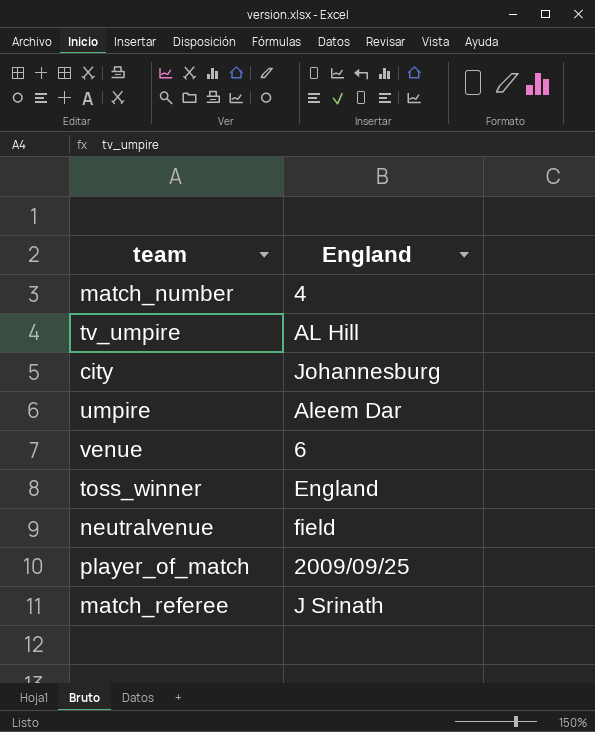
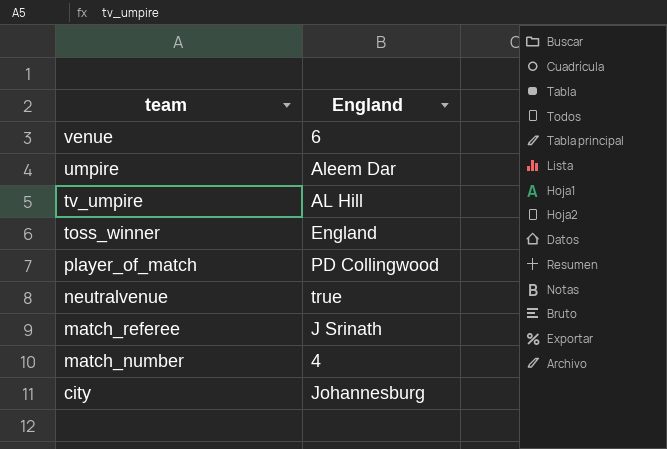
row order: none -> team descending
player_of_match | England: 2009/09/25 -> PD Collingwood
neutralvenue | England: field -> true

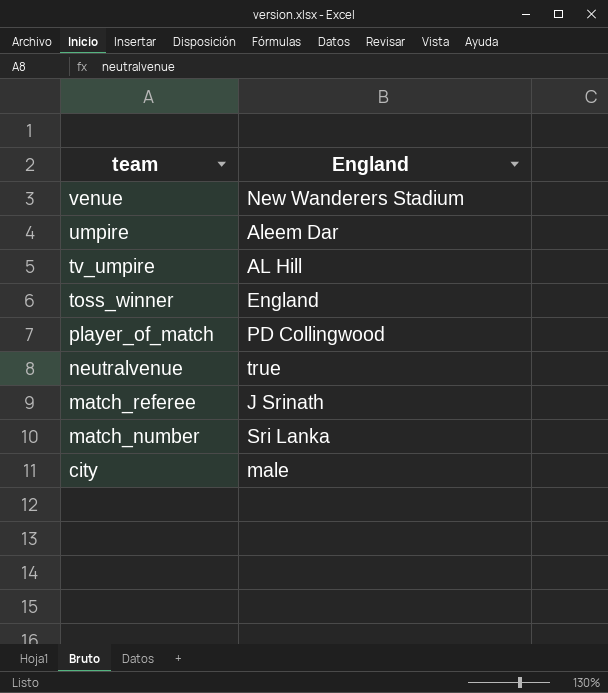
venue | England: 6 -> New Wanderers Stadium
match_number | England: 4 -> Sri Lanka
city | England: Johannesburg -> male

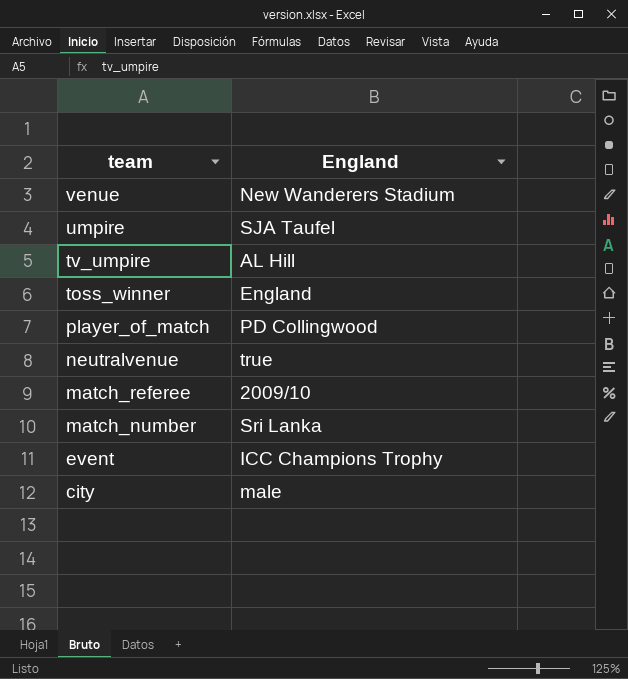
umpire | England: Aleem Dar -> SJA Taufel
match_referee | England: J Srinath -> 2009/10
row event: none -> ICC Champions Trophy

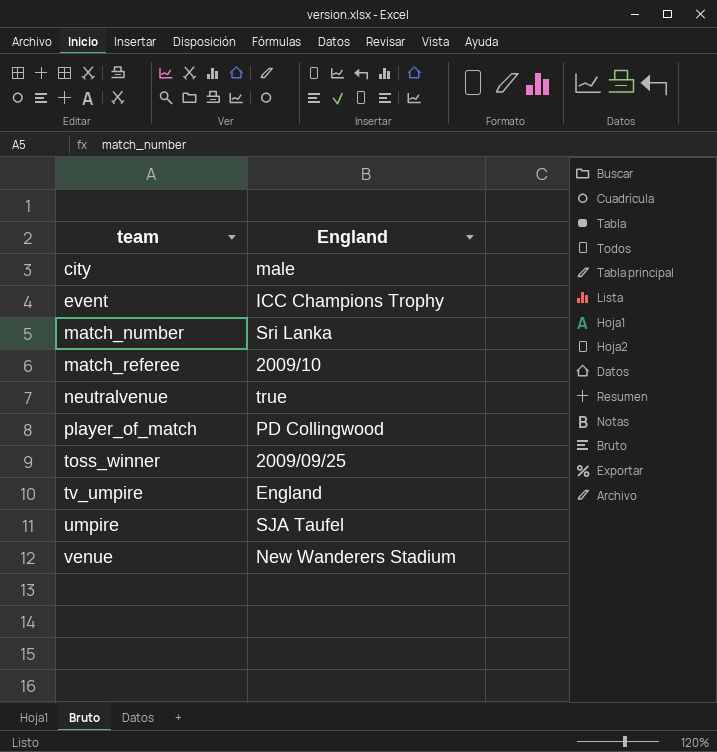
row order: team descending -> team ascending
toss_winner | England: England -> 2009/09/25
tv_umpire | England: AL Hill -> England

